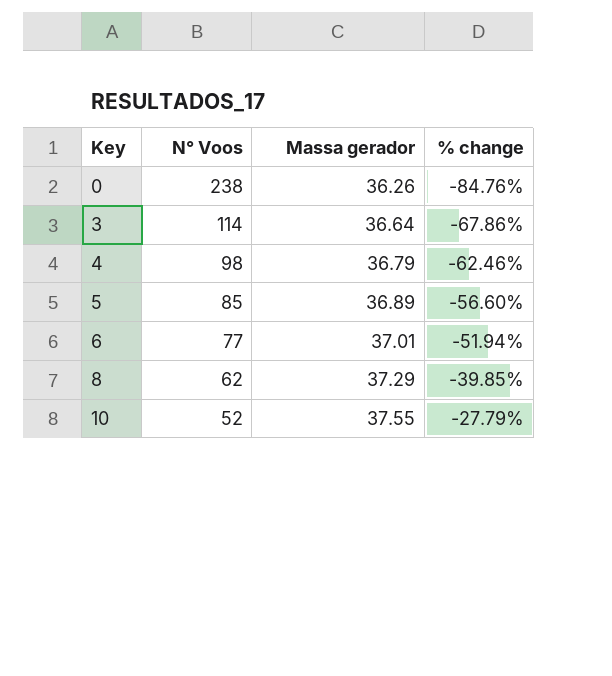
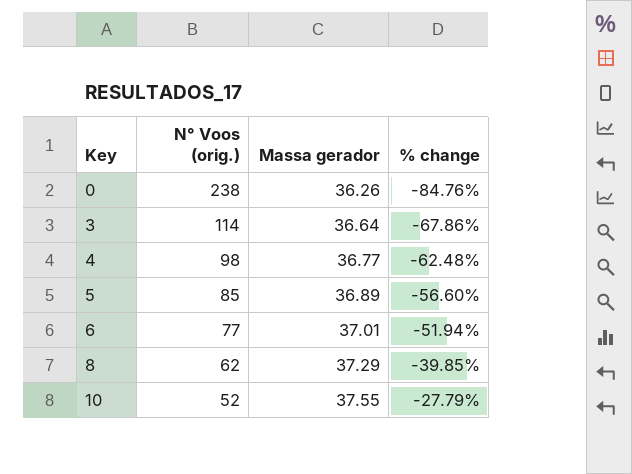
column name: N° Voos -> N° Voos (orig.)
4 | Massa gerador: 36.79 -> 36.77
4 | % change: -62.46% -> -62.48%

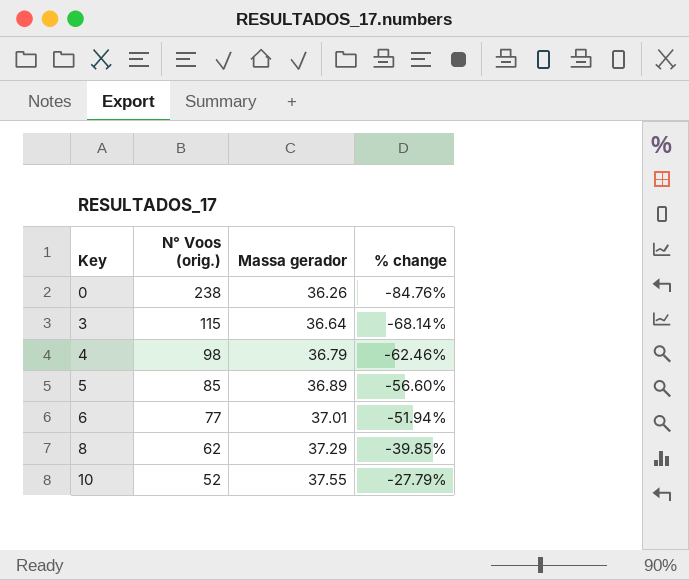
3 | N° Voos (orig.): 114 -> 115
3 | % change: -67.86% -> -68.14%
4 | Massa gerador: 36.77 -> 36.79
4 | % change: -62.48% -> -62.46%

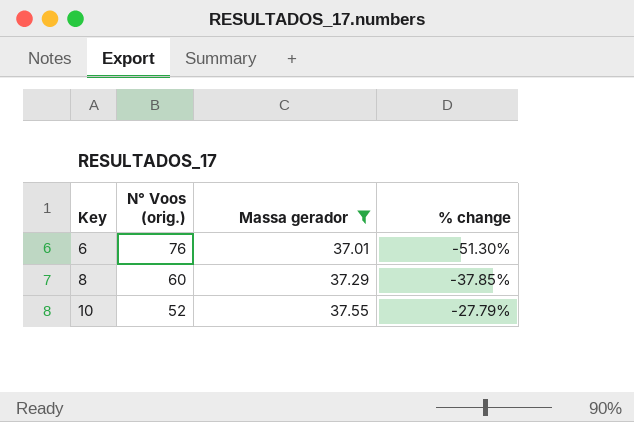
filter: none -> Massa gerador >= 37.01
6 | N° Voos (orig.): 77 -> 76
6 | % change: -51.94% -> -51.30%
8 | N° Voos (orig.): 62 -> 60
8 | % change: -39.85% -> -37.85%

